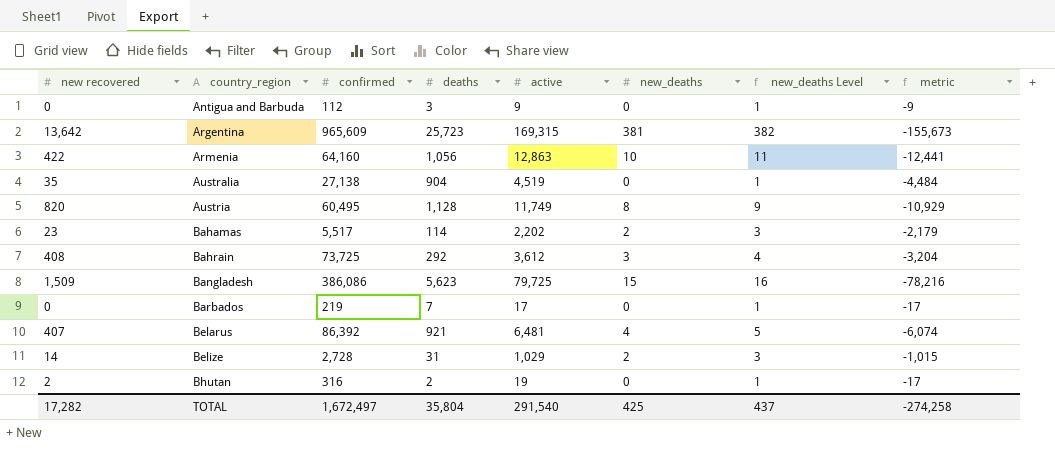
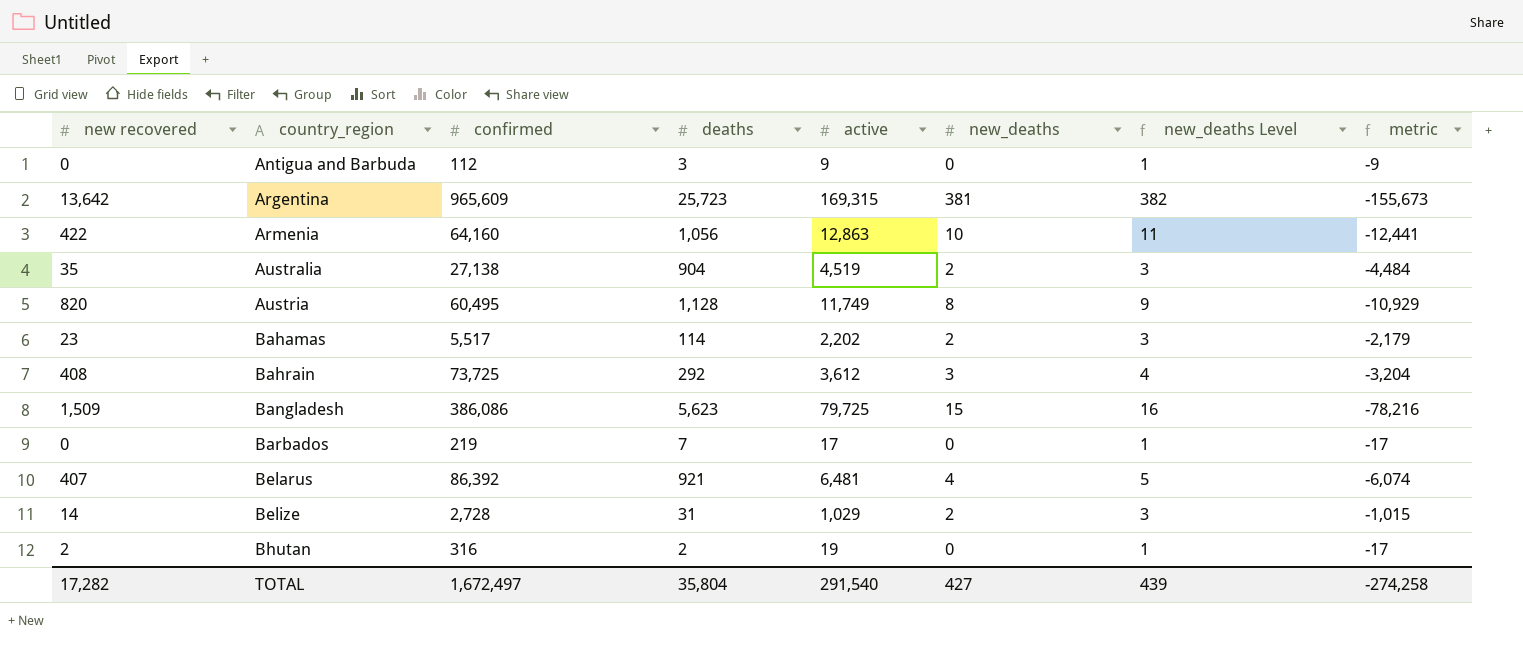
Australia | new_deaths: 0 -> 2
Australia | new_deaths Level: 1 -> 3
TOTAL | new_deaths: 425 -> 427
TOTAL | new_deaths Level: 437 -> 439

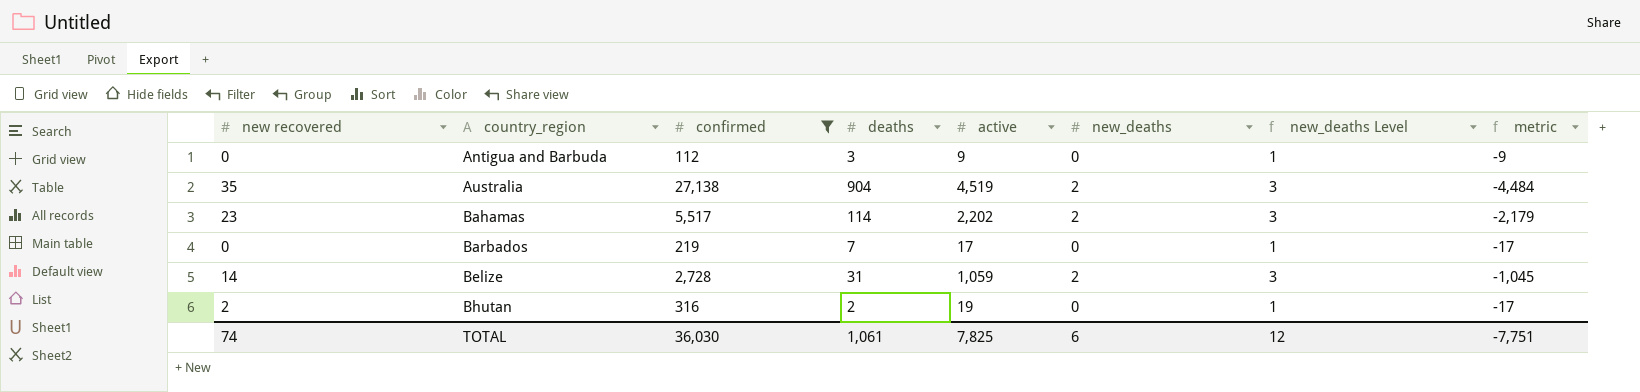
filter: none -> confirmed <= 27,138
Belize | active: 1,029 -> 1,059
Belize | metric: -1,015 -> -1,045
TOTAL | new recovered: 17,282 -> 74
TOTAL | confirmed: 1,672,497 -> 36,030
TOTAL | deaths: 35,804 -> 1,061
TOTAL | active: 291,540 -> 7,825
TOTAL | new_deaths: 427 -> 6
TOTAL | new_deaths Level: 439 -> 12
TOTAL | metric: -274,258 -> -7,751

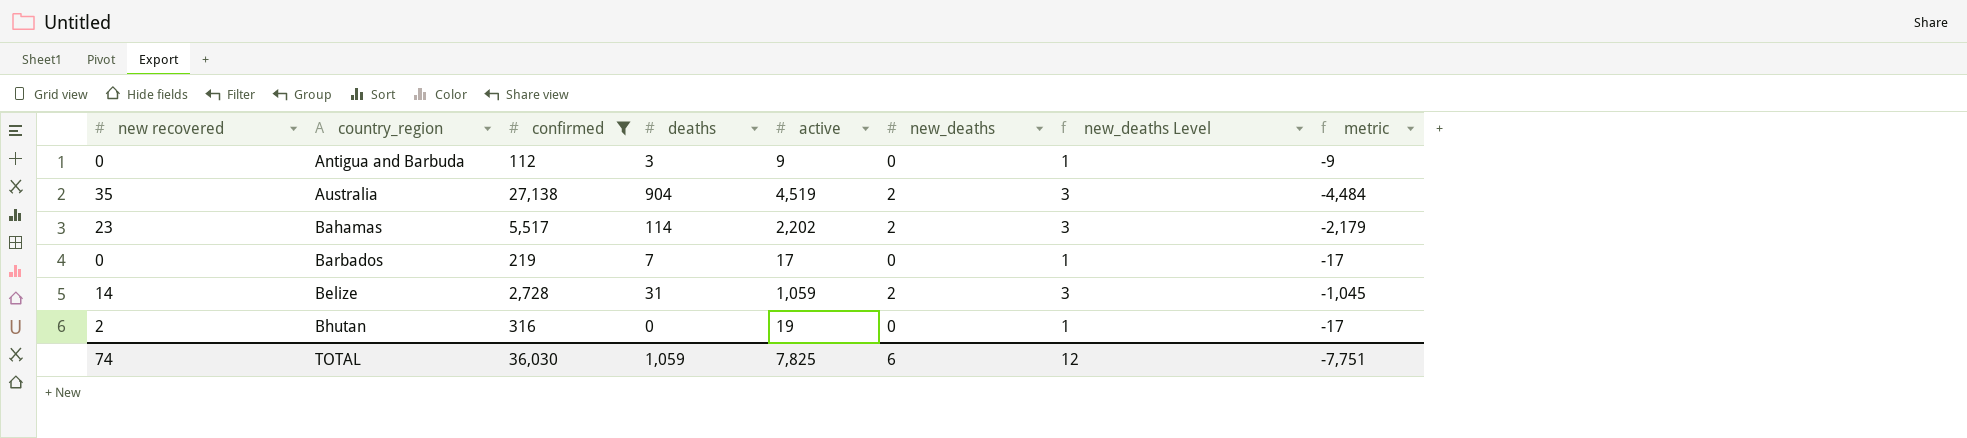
Bhutan | deaths: 2 -> 0
TOTAL | deaths: 1,061 -> 1,059

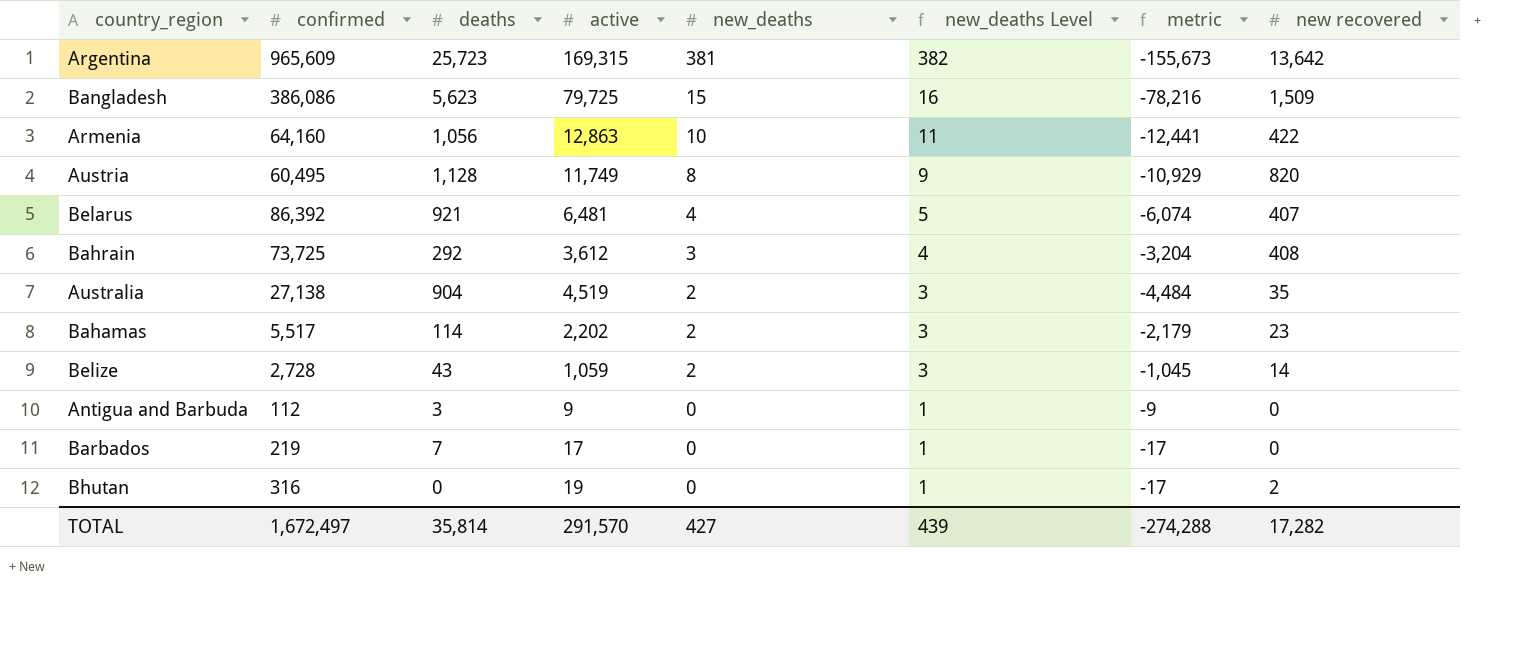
filter: confirmed <= 27,138 -> none
row order: country_region ascending -> new_deaths descending
column new recovered | position: 1 -> 8
Belize | deaths: 31 -> 43
TOTAL | confirmed: 36,030 -> 1,672,497
TOTAL | deaths: 1,059 -> 35,814
TOTAL | active: 7,825 -> 291,570
TOTAL | new_deaths: 6 -> 427
TOTAL | new_deaths Level: 12 -> 439
TOTAL | metric: -7,751 -> -274,288
TOTAL | new recovered: 74 -> 17,282

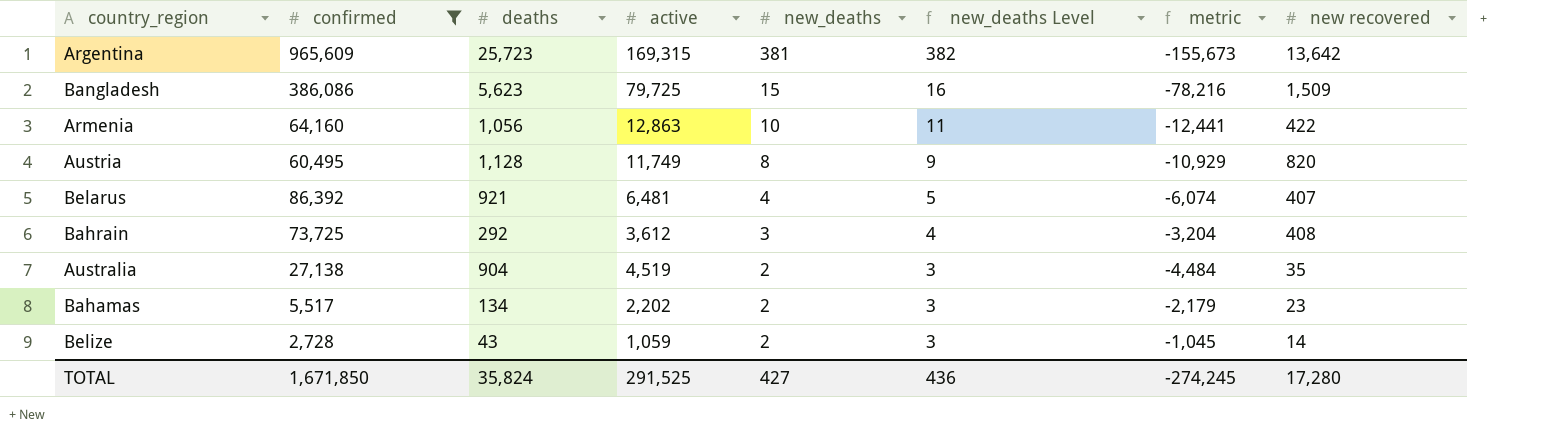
filter: none -> confirmed >= 2,728
Bahamas | deaths: 114 -> 134
TOTAL | confirmed: 1,672,497 -> 1,671,850
TOTAL | deaths: 35,814 -> 35,824
TOTAL | active: 291,570 -> 291,525
TOTAL | new_deaths Level: 439 -> 436
TOTAL | metric: -274,288 -> -274,245
TOTAL | new recovered: 17,282 -> 17,280

